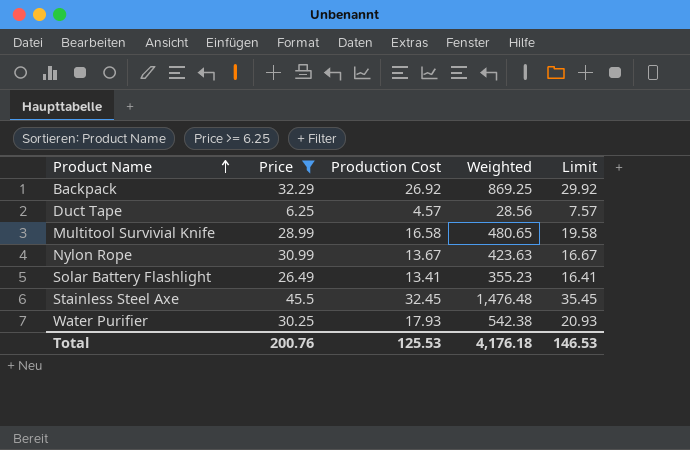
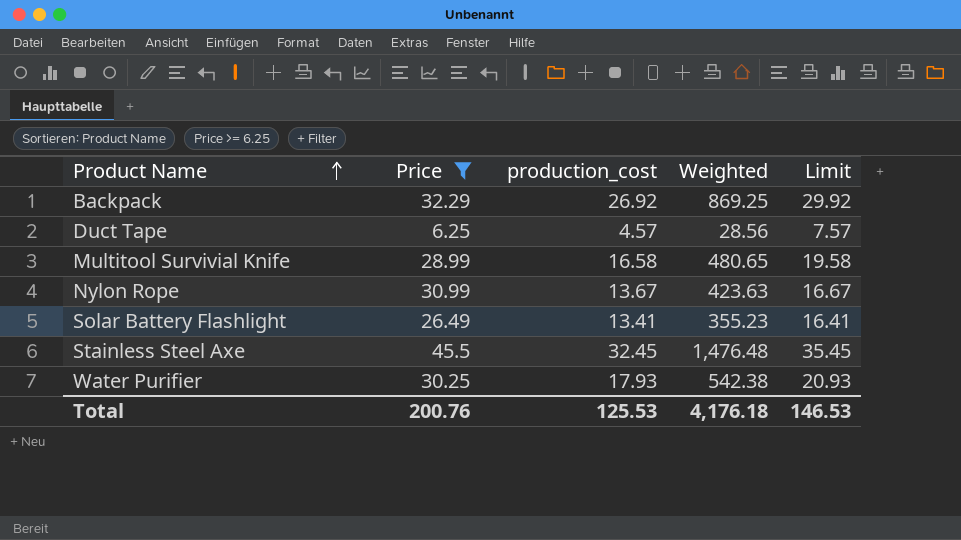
column name: Production Cost -> production_cost

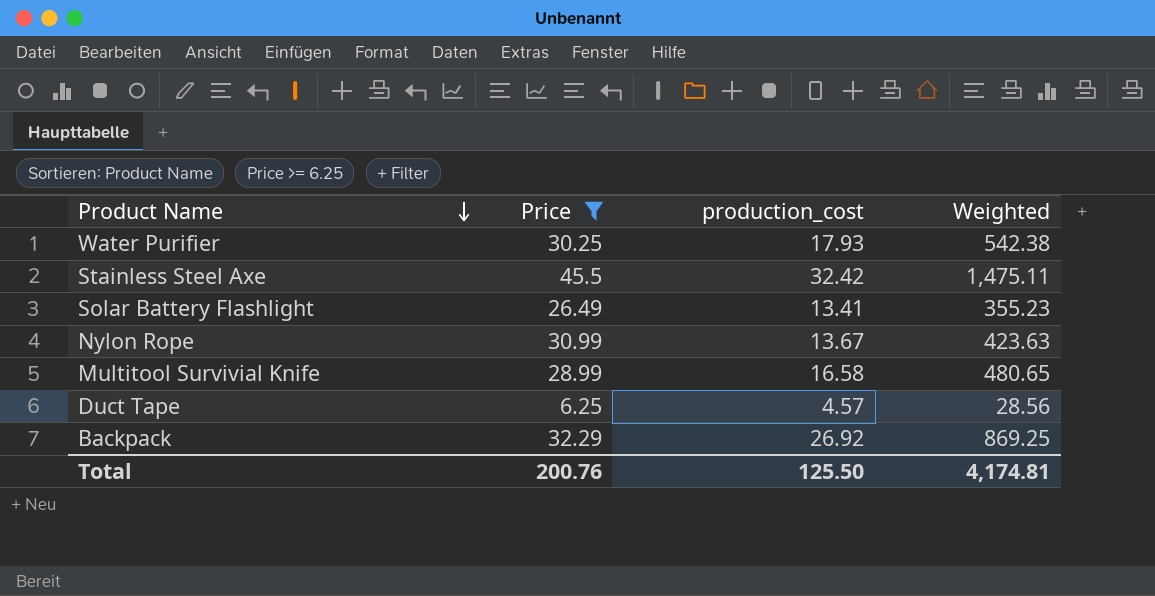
row order: Product Name ascending -> Product Name descending
column Limit | formula: [production_cost] + 3 -> none
Stainless Steel Axe | production_cost: 32.45 -> 32.42
Stainless Steel Axe | Weighted: 1,476.48 -> 1,475.11
Total | production_cost: 125.53 -> 125.50
Total | Weighted: 4,176.18 -> 4,174.81

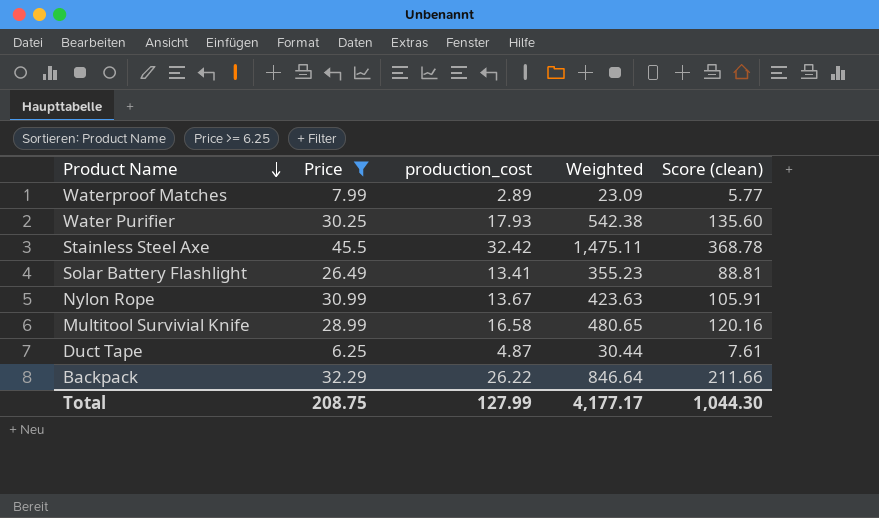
column Score (clean) | formula: none -> [Weighted] * 0.25
row Waterproof Matches: none -> 7.99 | 2.89 | 23.09 | 5.77
Duct Tape | production_cost: 4.57 -> 4.87
Duct Tape | Weighted: 28.56 -> 30.44
Backpack | production_cost: 26.92 -> 26.22
Backpack | Weighted: 869.25 -> 846.64
Total | Price: 200.76 -> 208.75
Total | production_cost: 125.50 -> 127.99
Total | Weighted: 4,174.81 -> 4,177.17

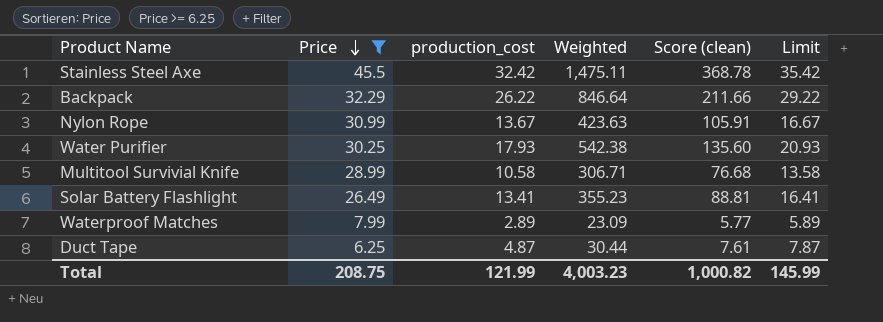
row order: Product Name descending -> Price descending
column Limit | formula: none -> [production_cost] + 3
Multitool Survivial Knife | production_cost: 16.58 -> 10.58
Multitool Survivial Knife | Weighted: 480.65 -> 306.71
Multitool Survivial Knife | Score (clean): 120.16 -> 76.68
Total | production_cost: 127.99 -> 121.99
Total | Weighted: 4,177.17 -> 4,003.23
Total | Score (clean): 1,044.30 -> 1,000.82

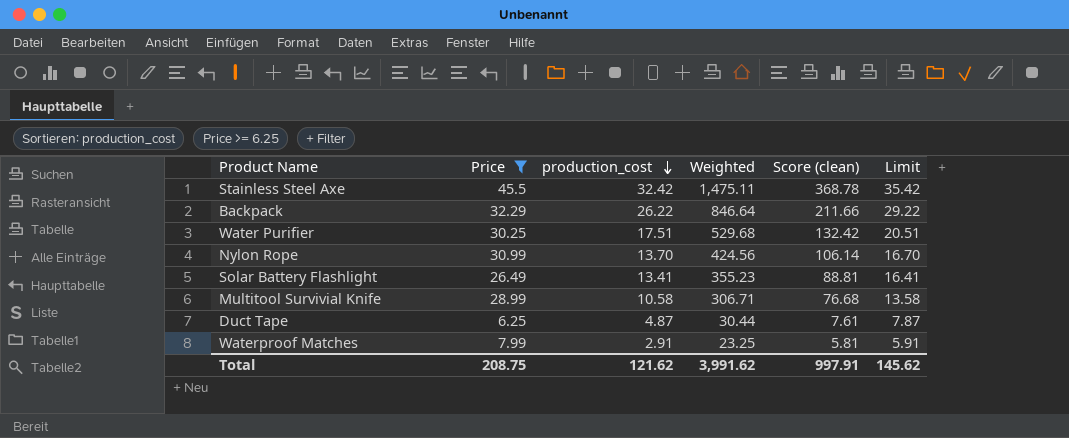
row order: Price descending -> production_cost descending
Water Purifier | production_cost: 17.93 -> 17.51
Water Purifier | Weighted: 542.38 -> 529.68
Water Purifier | Score (clean): 135.60 -> 132.42
Water Purifier | Limit: 20.93 -> 20.51
Nylon Rope | production_cost: 13.67 -> 13.70
Nylon Rope | Weighted: 423.63 -> 424.56
Nylon Rope | Score (clean): 105.91 -> 106.14
Nylon Rope | Limit: 16.67 -> 16.70
Waterproof Matches | production_cost: 2.89 -> 2.91
Waterproof Matches | Weighted: 23.09 -> 23.25
Waterproof Matches | Score (clean): 5.77 -> 5.81
Waterproof Matches | Limit: 5.89 -> 5.91
Total | production_cost: 121.99 -> 121.62
Total | Weighted: 4,003.23 -> 3,991.62
Total | Score (clean): 1,000.82 -> 997.91
Total | Limit: 145.99 -> 145.62

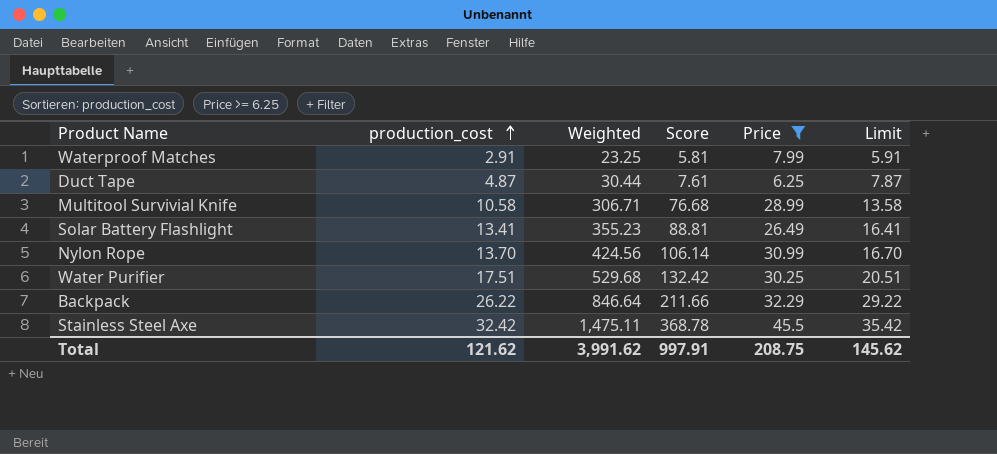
row order: production_cost descending -> production_cost ascending
column name: Score (clean) -> Score
column Price | position: 2 -> 5

